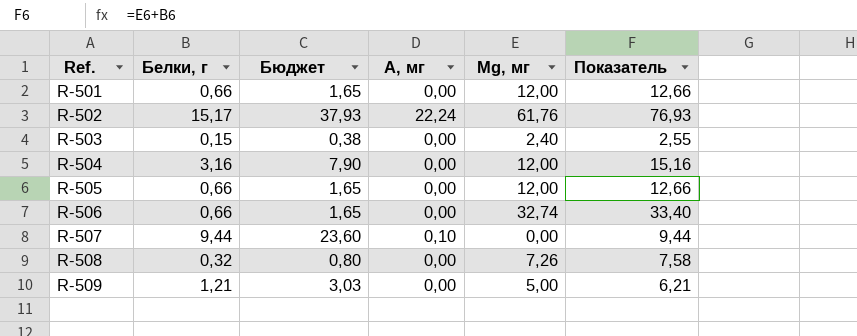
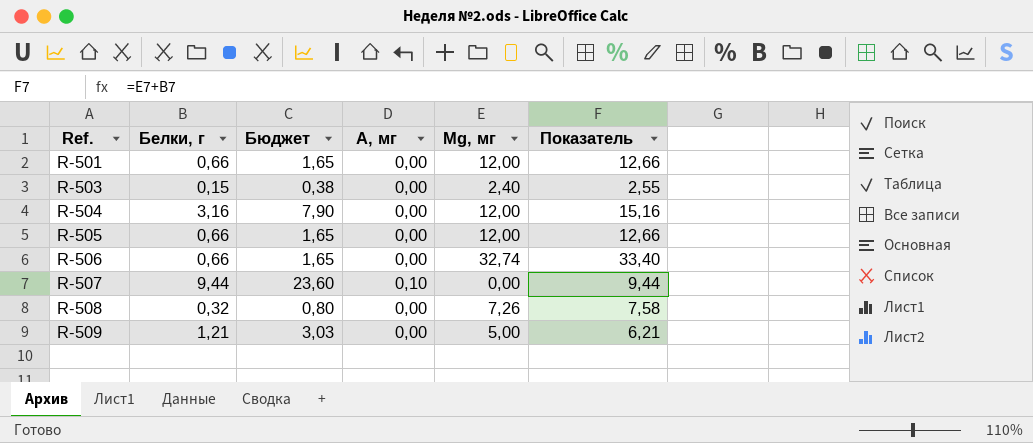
row R-502: 15,17 | 37,93 | 22,24 | 61,76 | 76,93 -> none

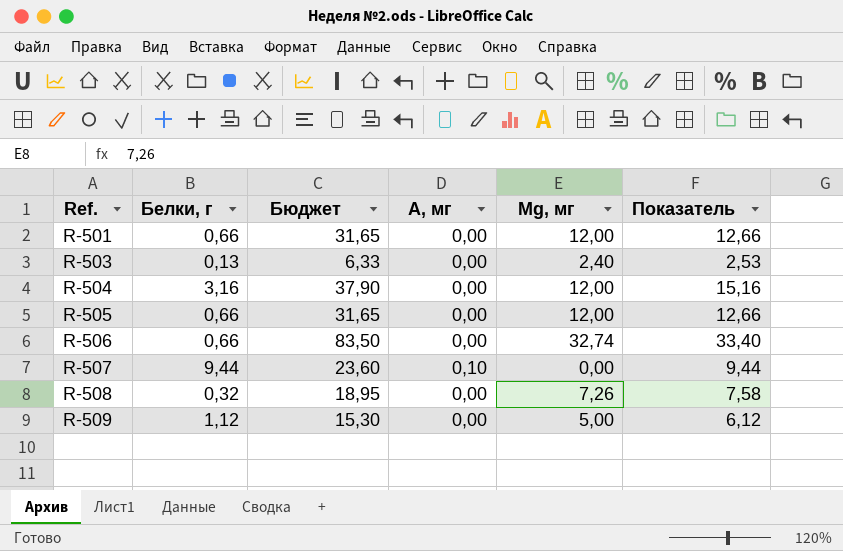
column Бюджет | formula: [Белки, г] * 2,5 -> [Показатель] * 2,5
R-503 | Белки, г: 0,15 -> 0,13
R-503 | Показатель: 2,55 -> 2,53
R-509 | Белки, г: 1,21 -> 1,12
R-509 | Показатель: 6,21 -> 6,12

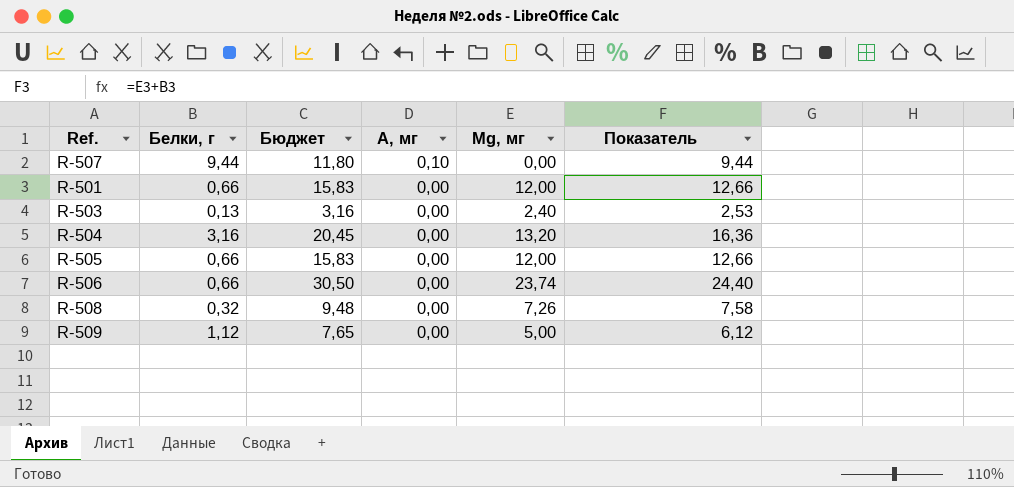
row order: Ref. ascending -> А, мг descending
column Бюджет | formula: [Показатель] * 2,5 -> [Показатель] * 1,25
R-504 | Mg, мг: 12,00 -> 13,20
R-504 | Показатель: 15,16 -> 16,36
R-506 | Mg, мг: 32,74 -> 23,74
R-506 | Показатель: 33,40 -> 24,40

